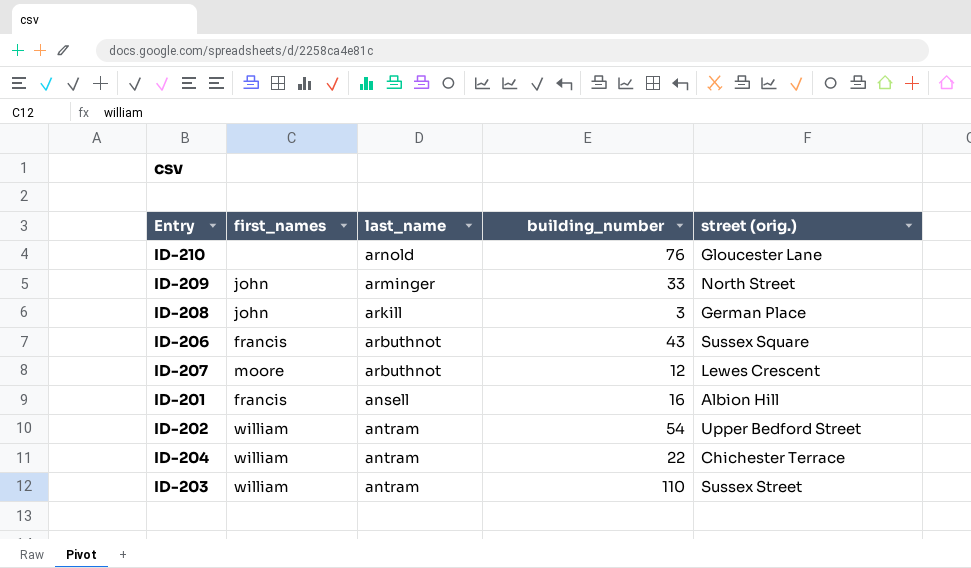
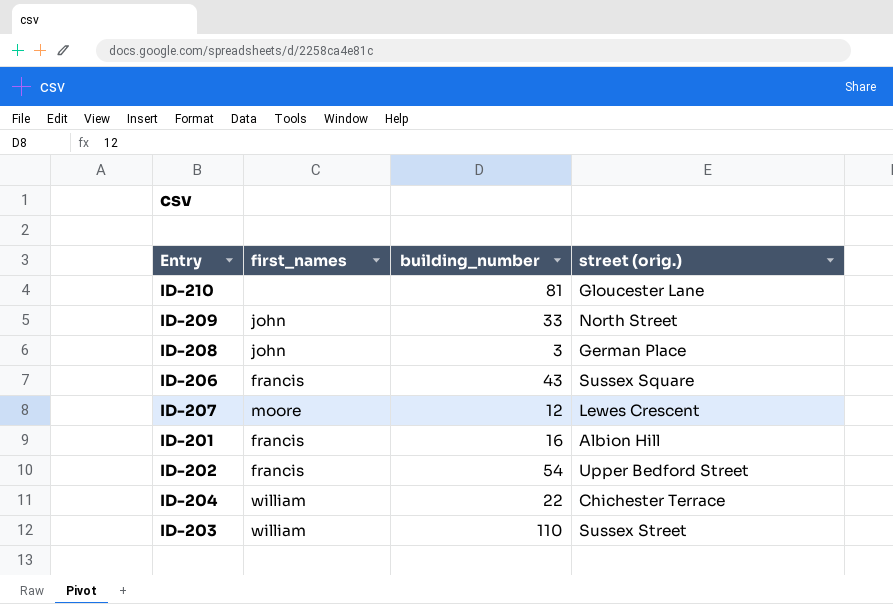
column last_name | position: 3 -> none
ID-210 | building_number: 76 -> 81
ID-202 | first_names: william -> francis

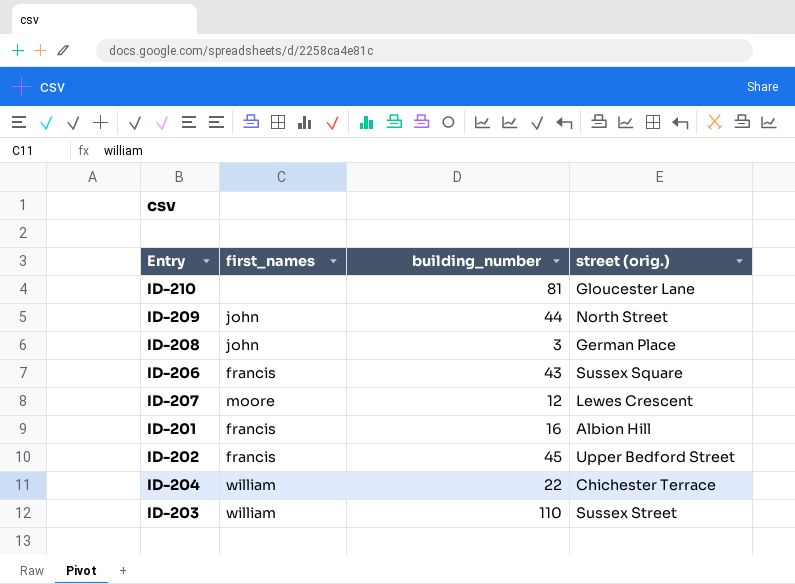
ID-209 | building_number: 33 -> 44
ID-202 | building_number: 54 -> 45

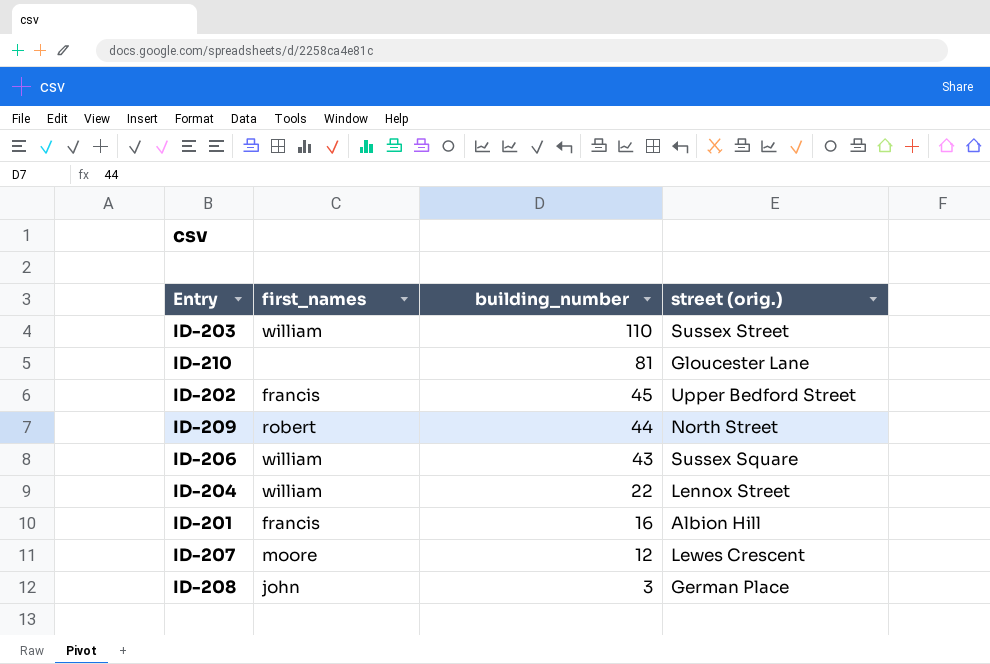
row order: none -> building_number descending
ID-209 | first_names: john -> robert
ID-206 | first_names: francis -> william
ID-204 | street (orig.): Chichester Terrace -> Lennox Street

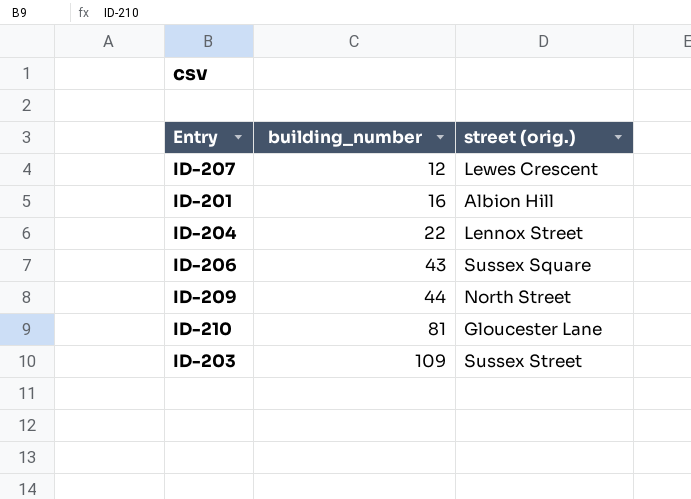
row order: building_number descending -> building_number ascending
column first_names | position: 2 -> none
row ID-202: francis | 45 | Upper Bedford Street -> none
row ID-208: john | 3 | German Place -> none
ID-203 | building_number: 110 -> 109

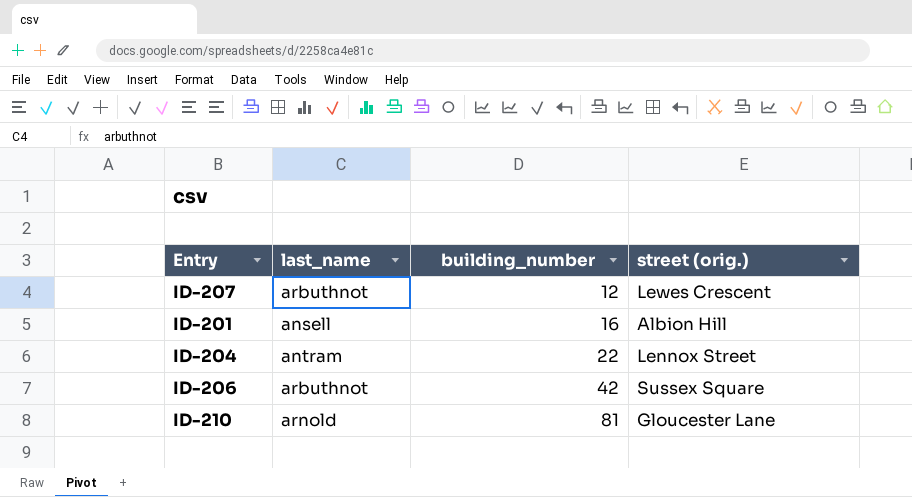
column last_name | position: none -> 2
row ID-209: 44 | North Street -> none
row ID-203: 109 | Sussex Street -> none
ID-206 | building_number: 43 -> 42

